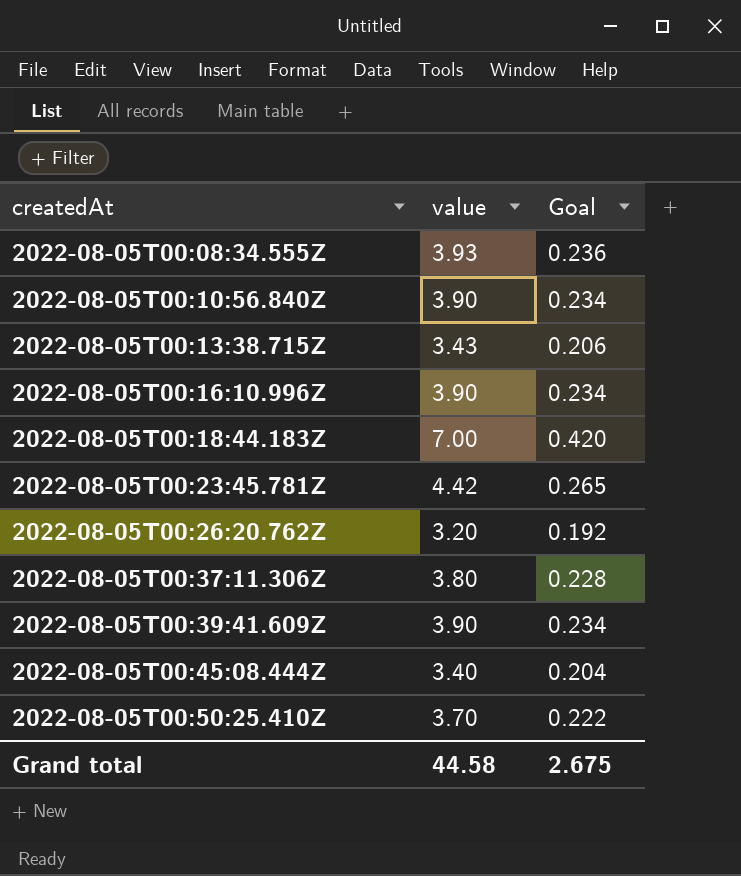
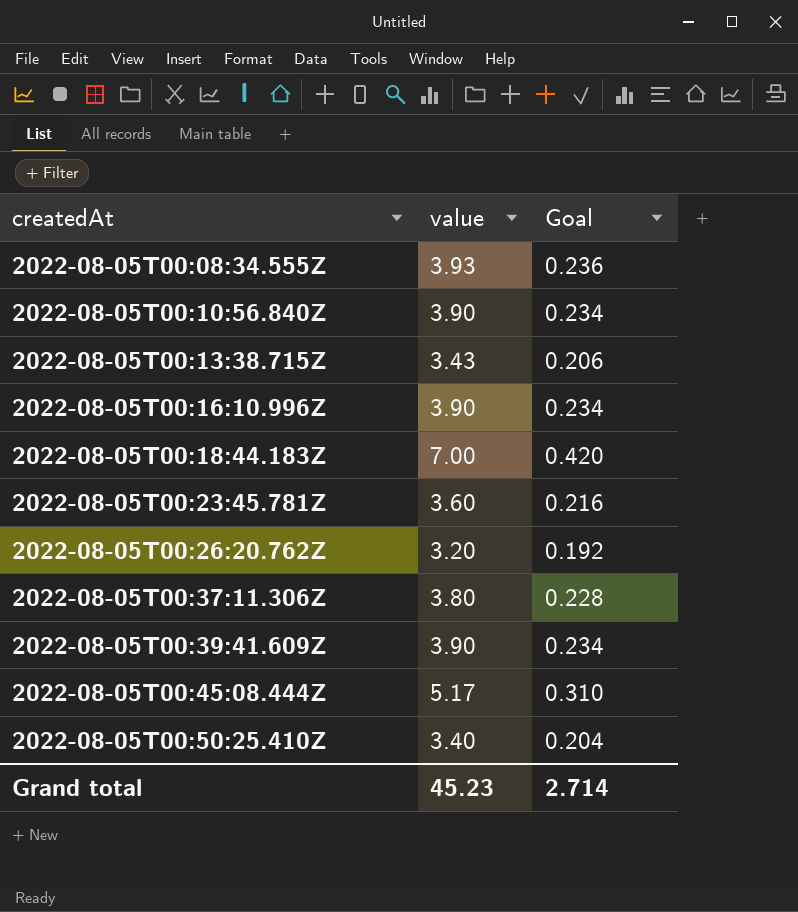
2022-08-05T00:23:45.781Z | value: 4.42 -> 3.60
2022-08-05T00:23:45.781Z | Goal: 0.265 -> 0.216
2022-08-05T00:45:08.444Z | value: 3.40 -> 5.17
2022-08-05T00:45:08.444Z | Goal: 0.204 -> 0.310
2022-08-05T00:50:25.410Z | value: 3.70 -> 3.40
2022-08-05T00:50:25.410Z | Goal: 0.222 -> 0.204
Grand total | value: 44.58 -> 45.23
Grand total | Goal: 2.675 -> 2.714

